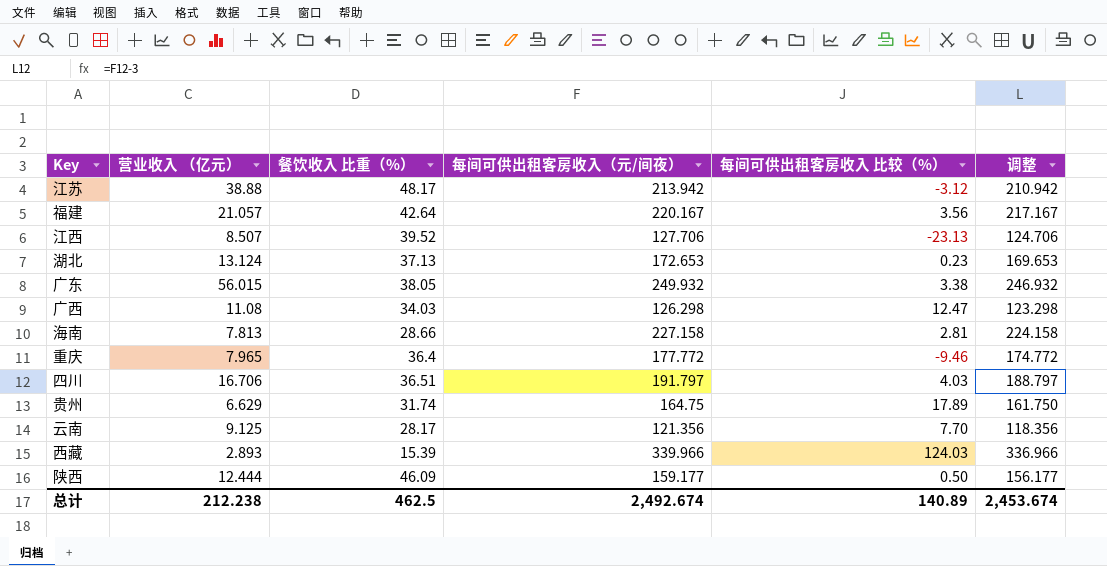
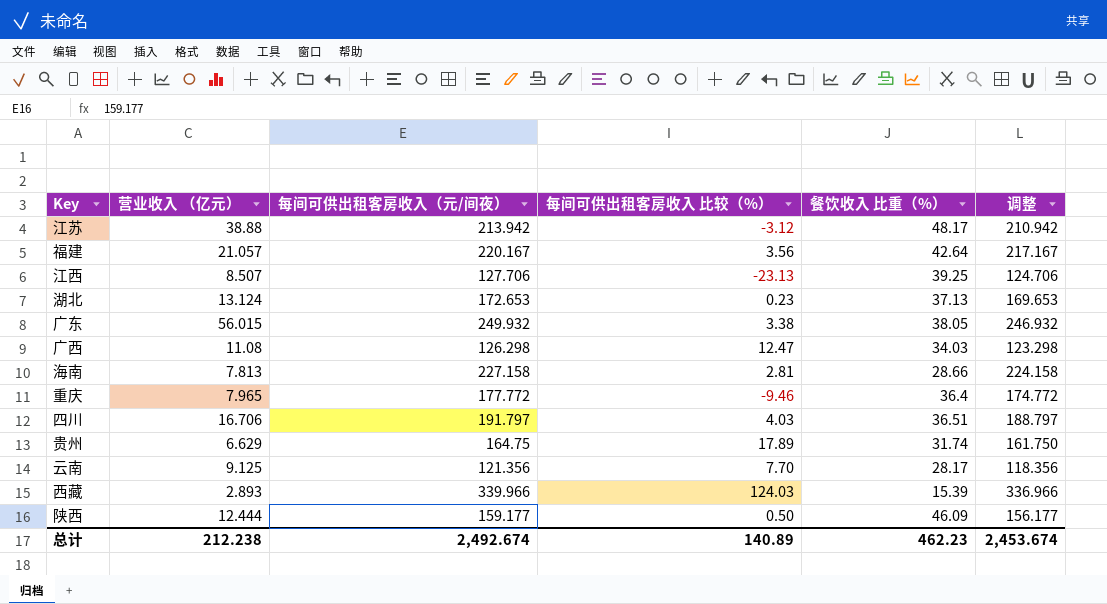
column 餐饮收入 比重（%） | position: 3 -> 5
江西 | 餐饮收入 比重（%）: 39.52 -> 39.25
总计 | 餐饮收入 比重（%）: 462.5 -> 462.23

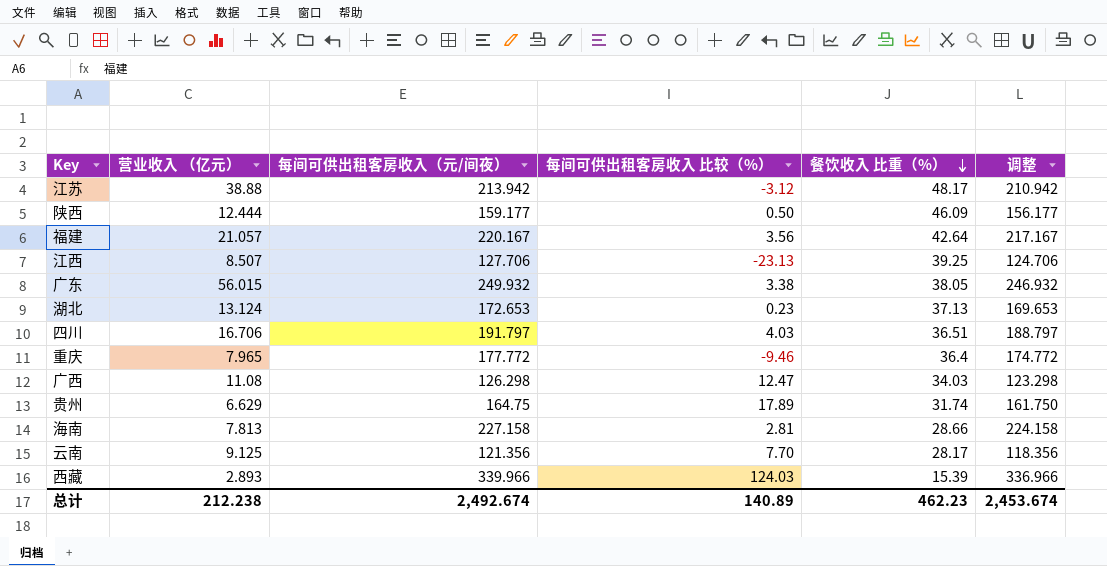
row order: none -> 餐饮收入 比重（%） descending

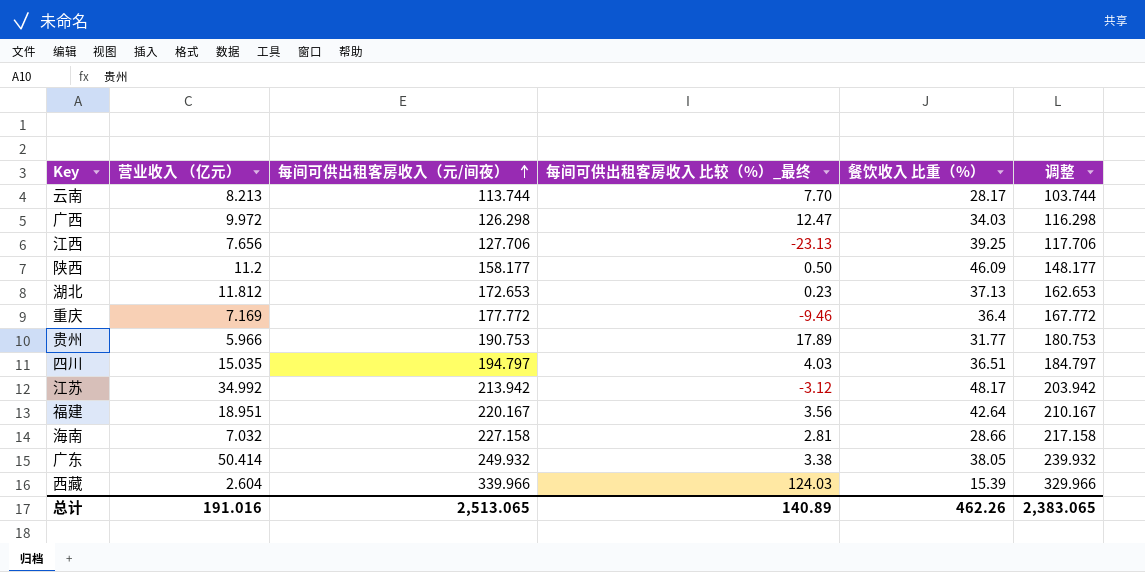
row order: 餐饮收入 比重（%） descending -> 每间可供出租客房收入（元/间夜） ascending
column name: 每间可供出租客房收入 比较（%） -> 每间可供出租客房收入 比较（%）_最终
column 调整 | formula: [每间可供出租客房收入（元/间夜）] - 3 -> [每间可供出租客房收入（元/间夜）] - 10
云南 | 营业收入 （亿元）: 9.125 -> 8.213
云南 | 每间可供出租客房收入（元/间夜）: 121.356 -> 113.744
广西 | 营业收入 （亿元）: 11.08 -> 9.972
江西 | 营业收入 （亿元）: 8.507 -> 7.656
陕西 | 营业收入 （亿元）: 12.444 -> 11.2
陕西 | 每间可供出租客房收入（元/间夜）: 159.177 -> 158.177
湖北 | 营业收入 （亿元）: 13.124 -> 11.812
重庆 | 营业收入 （亿元）: 7.965 -> 7.169
贵州 | 营业收入 （亿元）: 6.629 -> 5.966
贵州 | 每间可供出租客房收入（元/间夜）: 164.75 -> 190.753
贵州 | 餐饮收入 比重（%）: 31.74 -> 31.77
四川 | 营业收入 （亿元）: 16.706 -> 15.035
四川 | 每间可供出租客房收入（元/间夜）: 191.797 -> 194.797
江苏 | 营业收入 （亿元）: 38.88 -> 34.992
福建 | 营业收入 （亿元）: 21.057 -> 18.951
海南 | 营业收入 （亿元）: 7.813 -> 7.032
广东 | 营业收入 （亿元）: 56.015 -> 50.414
西藏 | 营业收入 （亿元）: 2.893 -> 2.604
总计 | 营业收入 （亿元）: 212.238 -> 191.016
总计 | 每间可供出租客房收入（元/间夜）: 2,492.674 -> 2,513.065
总计 | 餐饮收入 比重（%）: 462.23 -> 462.26
总计 | 调整: 2,453.674 -> 2,383.065

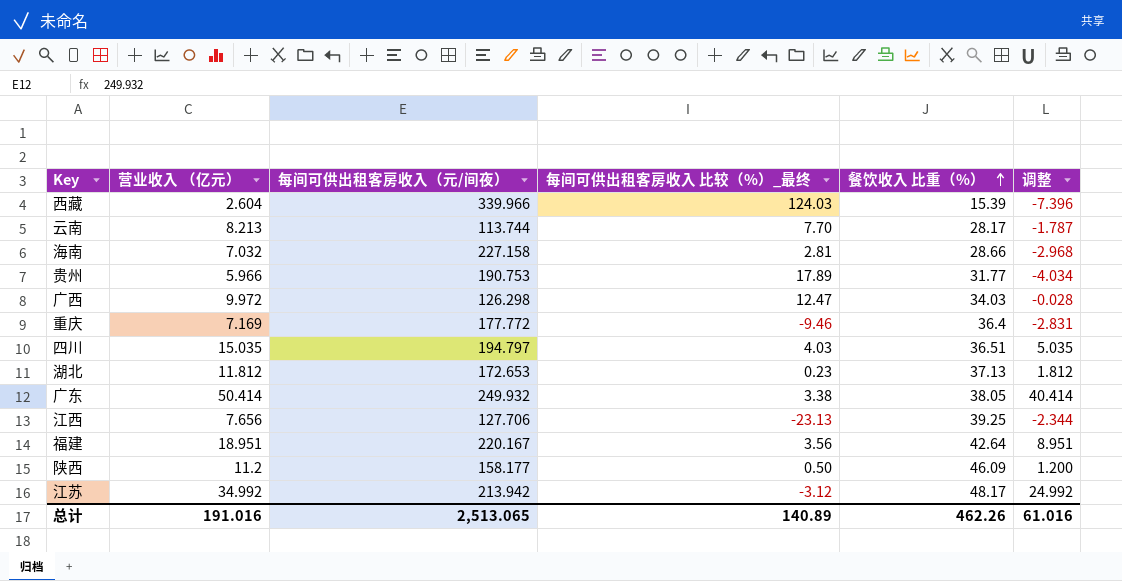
row order: 每间可供出租客房收入（元/间夜） ascending -> 餐饮收入 比重（%） ascending
column 调整 | formula: [每间可供出租客房收入（元/间夜）] - 10 -> [营业收入 （亿元）] - 10
总计 | 调整: 2,383.065 -> 61.016

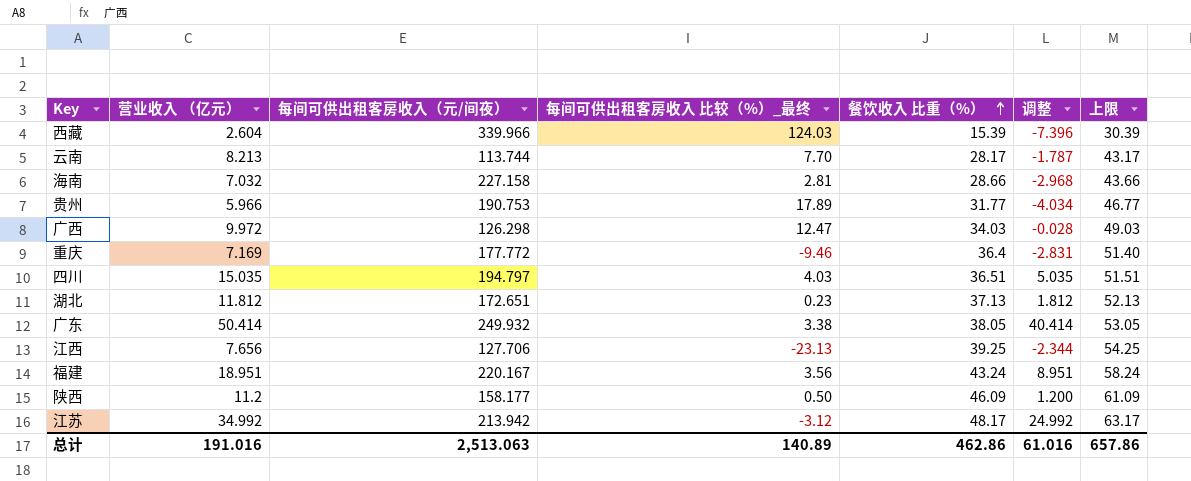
column 上限 | formula: none -> [餐饮收入 比重（%）] + 15
湖北 | 每间可供出租客房收入（元/间夜）: 172.653 -> 172.651
福建 | 餐饮收入 比重（%）: 42.64 -> 43.24
总计 | 每间可供出租客房收入（元/间夜）: 2,513.065 -> 2,513.063
总计 | 餐饮收入 比重（%）: 462.26 -> 462.86

